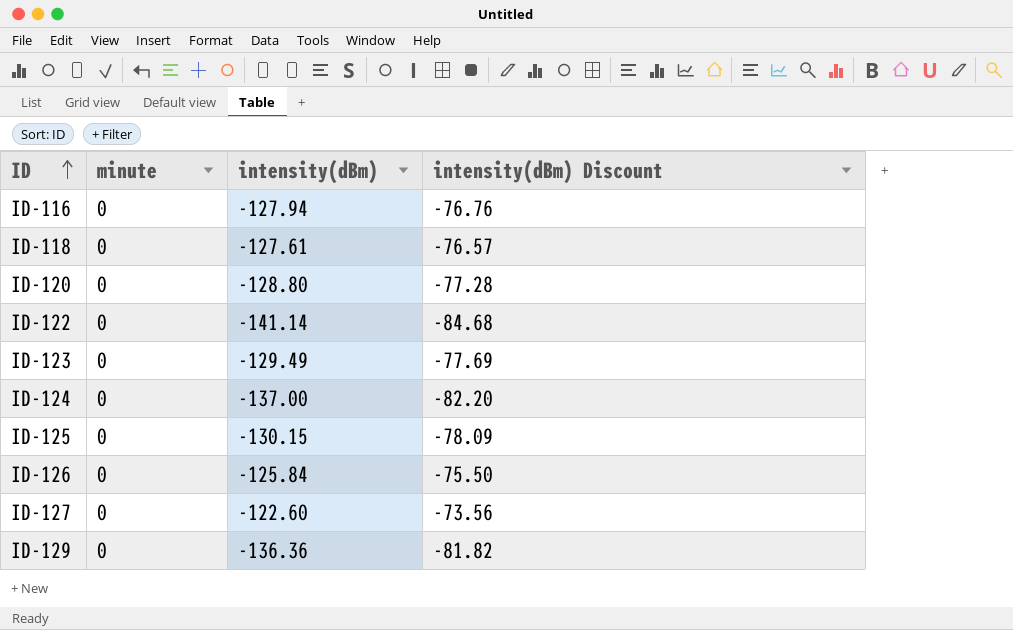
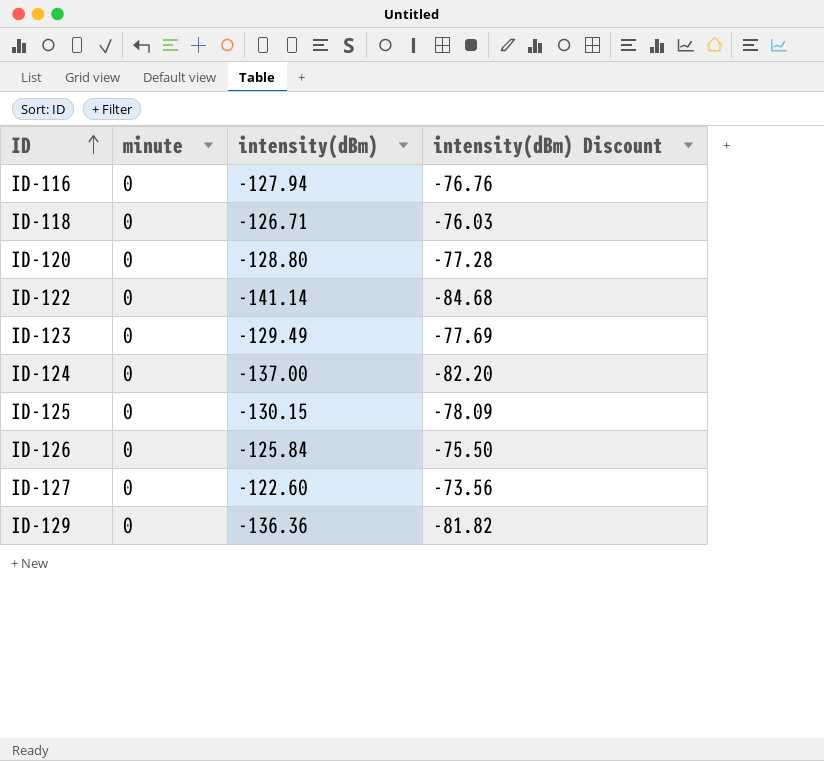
ID-118 | intensity(dBm): -127.61 -> -126.71
ID-118 | intensity(dBm) Discount: -76.57 -> -76.03

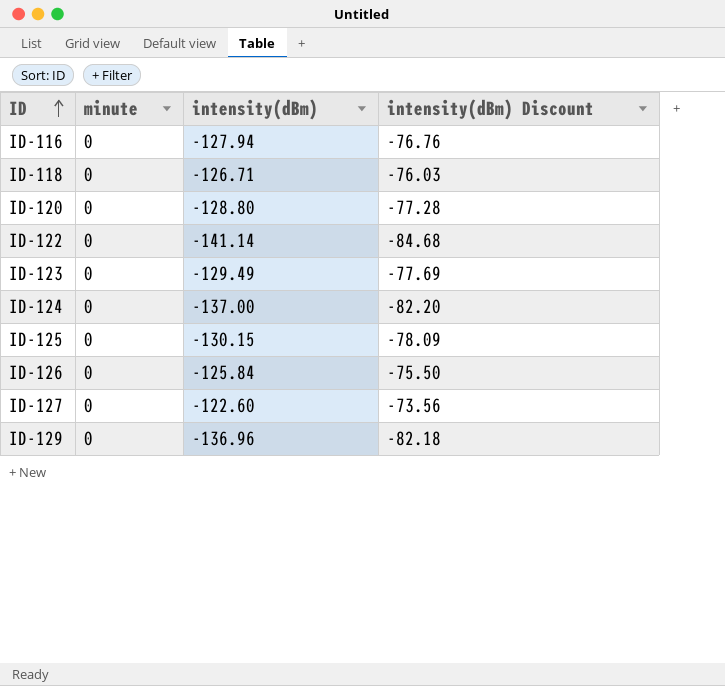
ID-129 | intensity(dBm): -136.36 -> -136.96
ID-129 | intensity(dBm) Discount: -81.82 -> -82.18

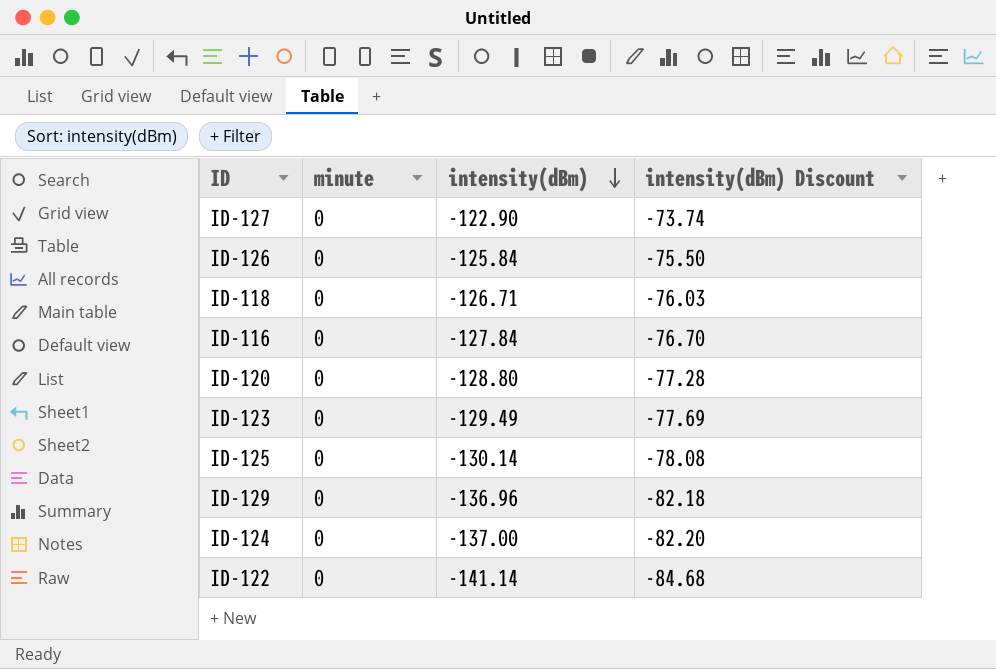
row order: ID ascending -> intensity(dBm) descending
ID-127 | intensity(dBm): -122.60 -> -122.90
ID-127 | intensity(dBm) Discount: -73.56 -> -73.74
ID-116 | intensity(dBm): -127.94 -> -127.84
ID-116 | intensity(dBm) Discount: -76.76 -> -76.70
ID-125 | intensity(dBm): -130.15 -> -130.14
ID-125 | intensity(dBm) Discount: -78.09 -> -78.08

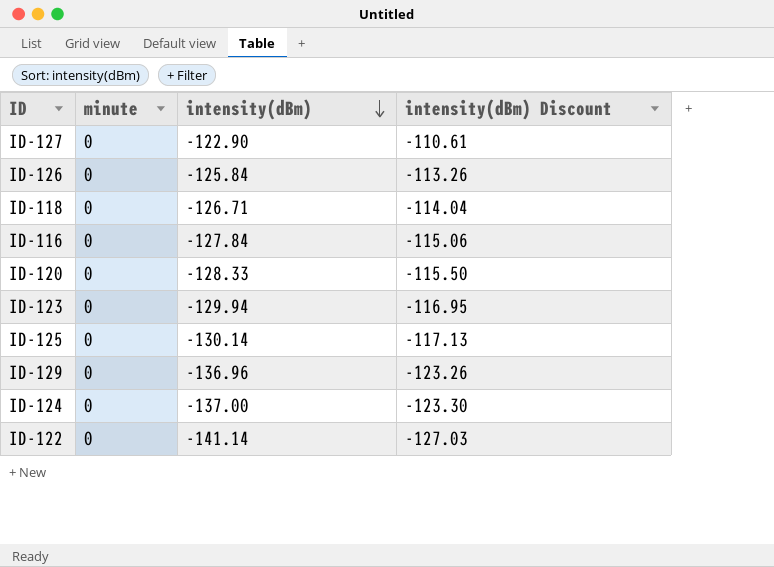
column intensity(dBm) Discount | formula: [intensity(dBm)] * 0.6 -> [intensity(dBm)] * 0.9
ID-120 | intensity(dBm): -128.80 -> -128.33
ID-123 | intensity(dBm): -129.49 -> -129.94

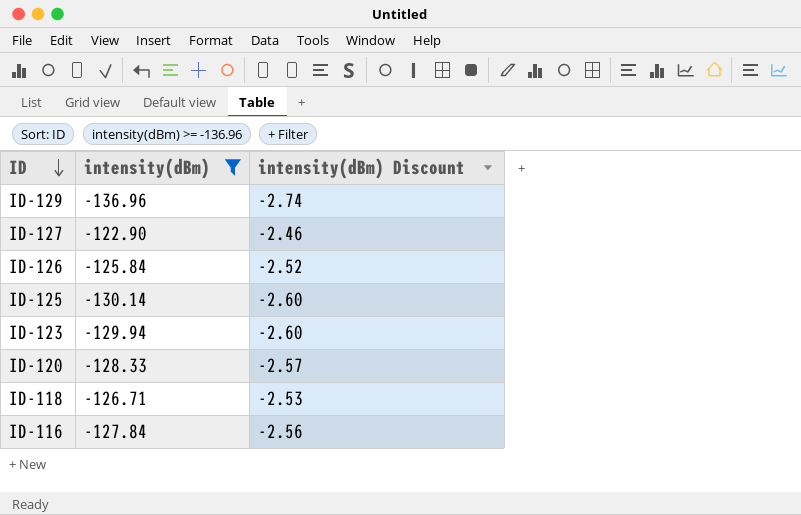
filter: none -> intensity(dBm) >= -136.96
row order: intensity(dBm) descending -> ID descending
column minute | position: 2 -> none
column intensity(dBm) Discount | formula: [intensity(dBm)] * 0.9 -> [intensity(dBm)] * 0.02

